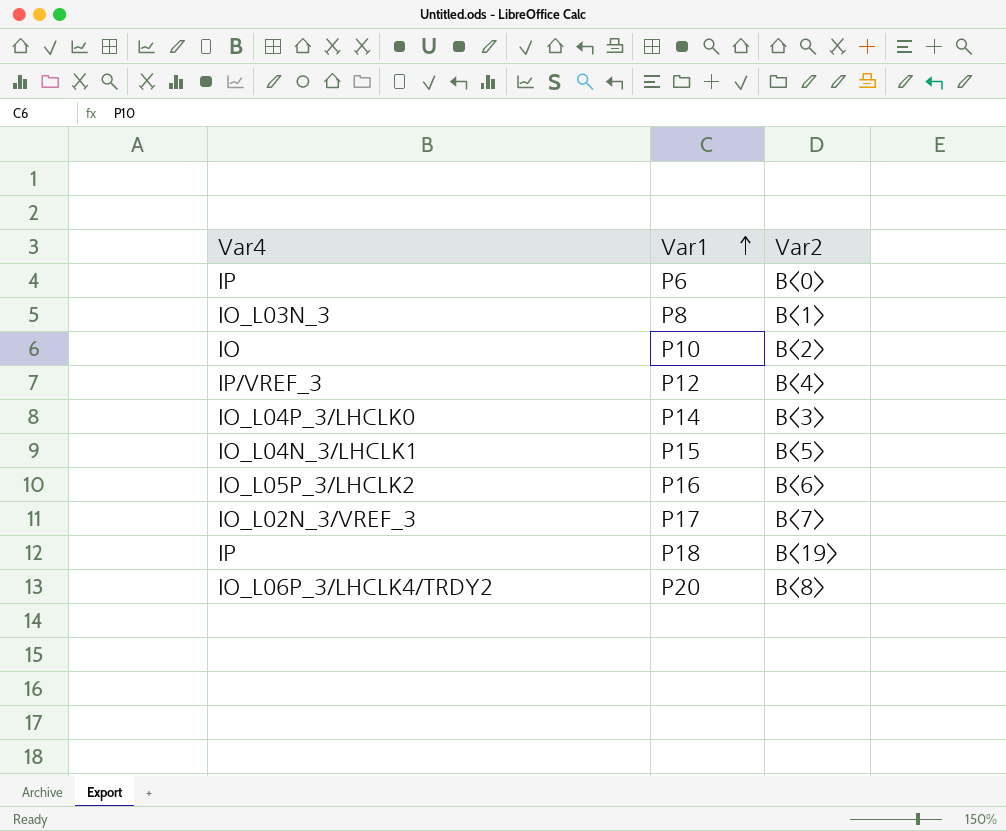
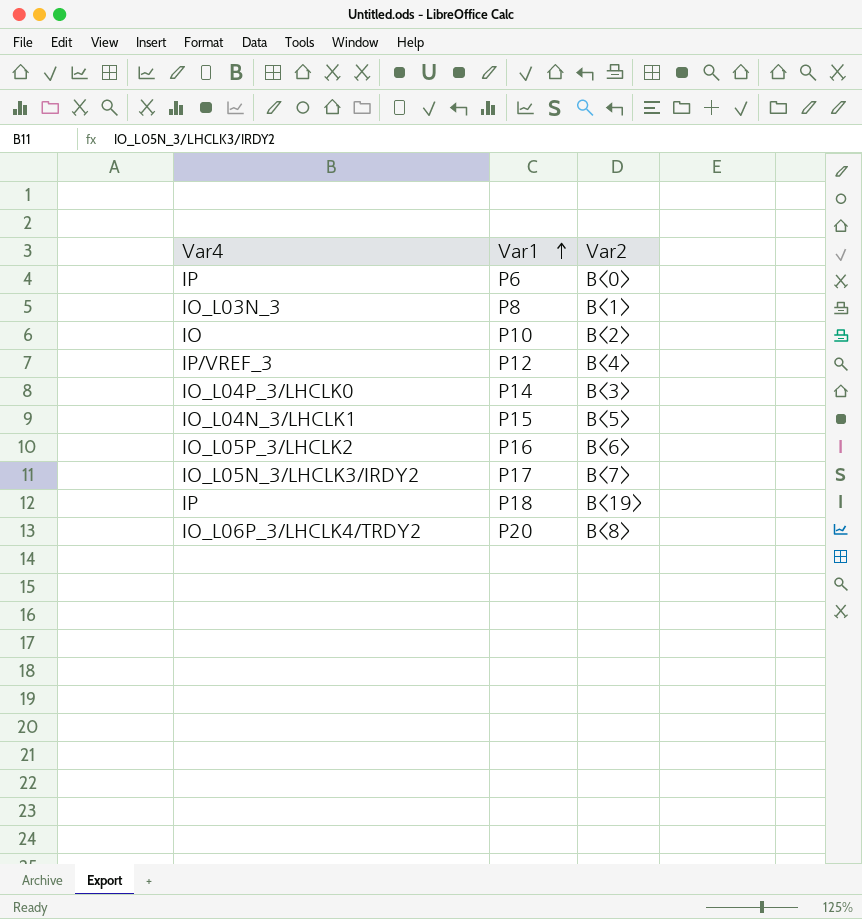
P17 | Var4: IO_L02N_3/VREF_3 -> IO_L05N_3/LHCLK3/IRDY2

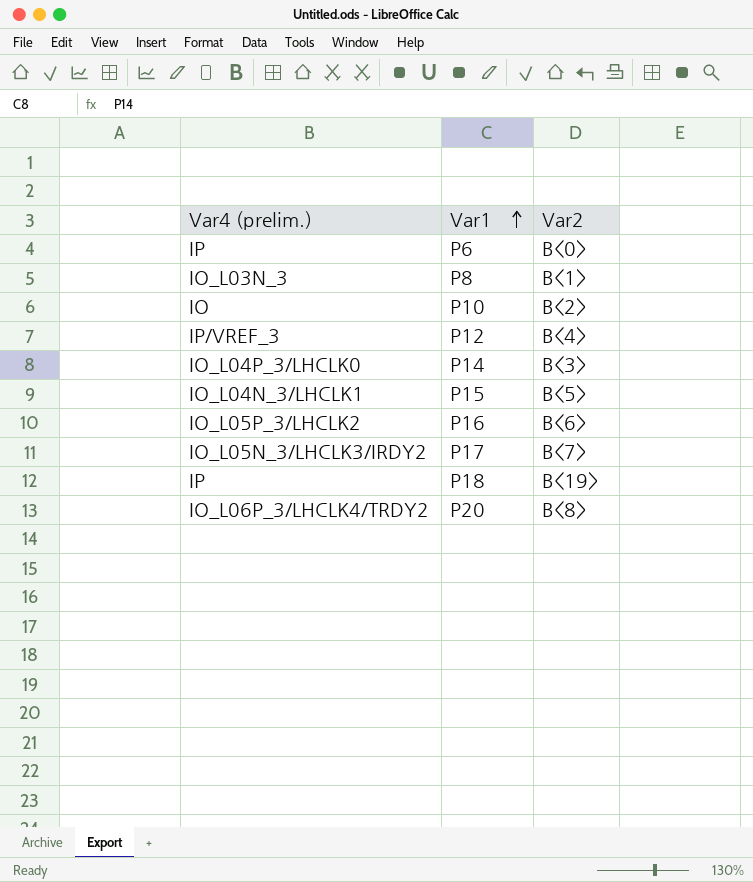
column name: Var4 -> Var4 (prelim.)

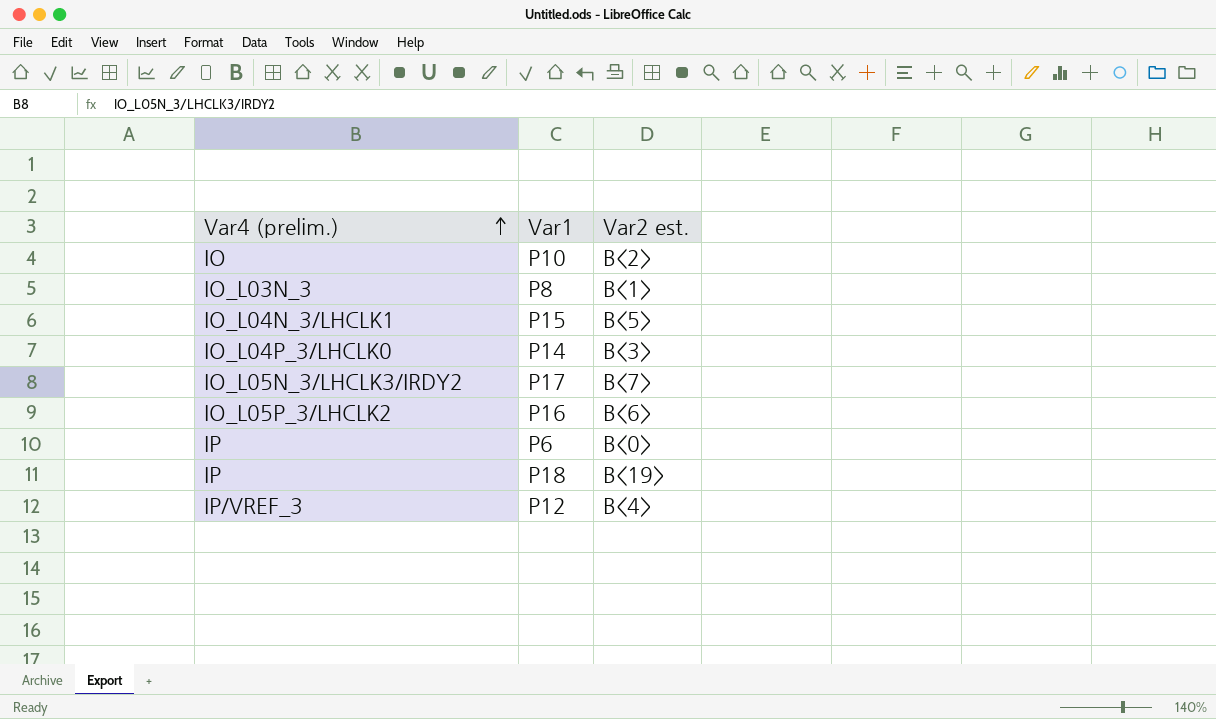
row order: Var1 ascending -> Var4 (prelim.) ascending
column name: Var2 -> Var2 est.
row P20: IO_L06P_3/LHCLK4/TRDY2 | B<8> -> none

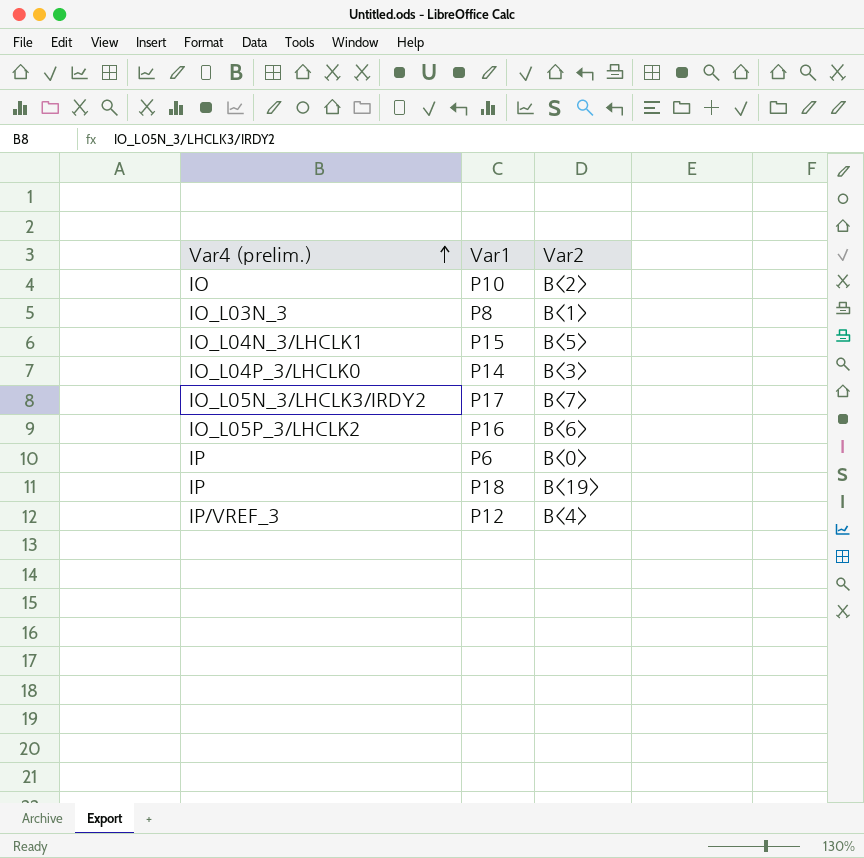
column name: Var2 est. -> Var2

